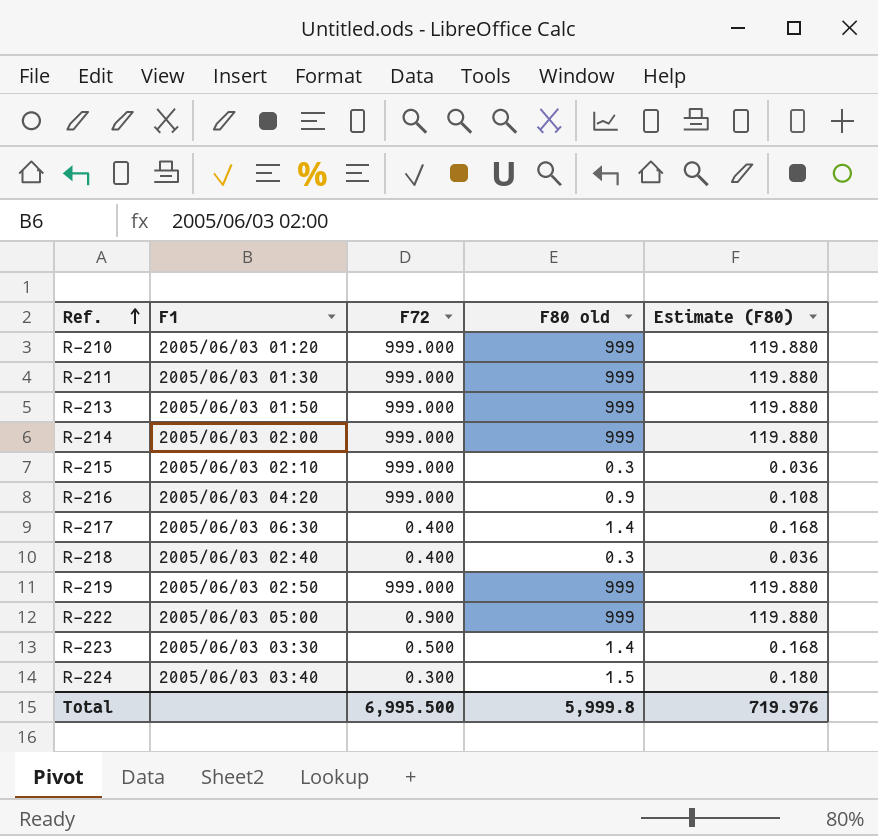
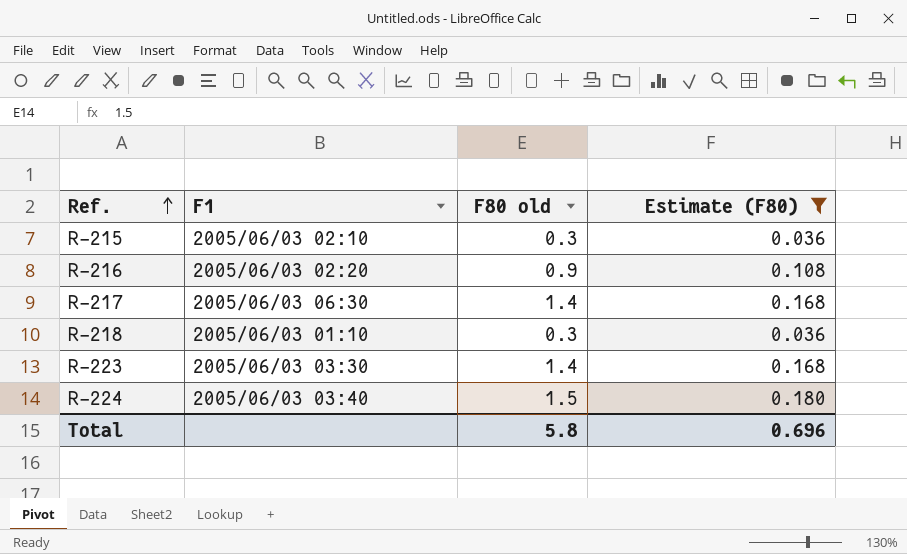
filter: none -> Estimate (F80) != 119.880
column F72 | position: 3 -> none
R-216 | F1: 2005/06/03 04:20 -> 2005/06/03 02:20
R-218 | F1: 2005/06/03 02:40 -> 2005/06/03 01:10
Total | F80 old: 5,999.8 -> 5.8
Total | Estimate (F80): 719.976 -> 0.696

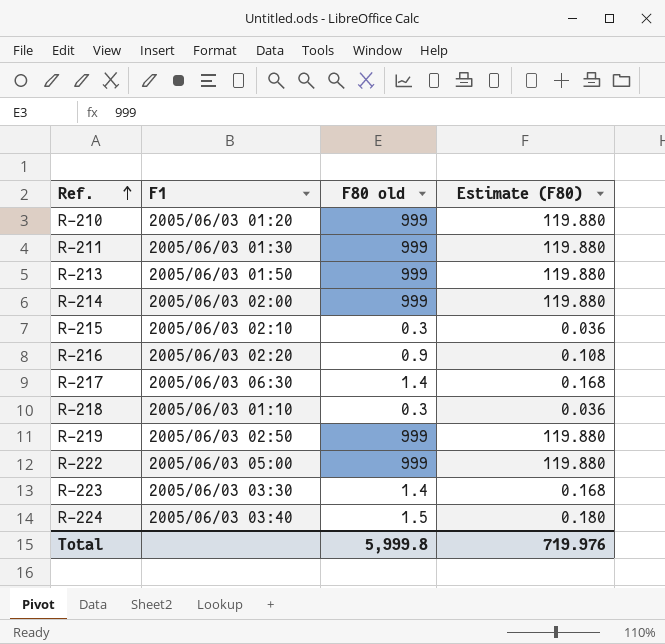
filter: Estimate (F80) != 119.880 -> none
Total | F80 old: 5.8 -> 5,999.8
Total | Estimate (F80): 0.696 -> 719.976

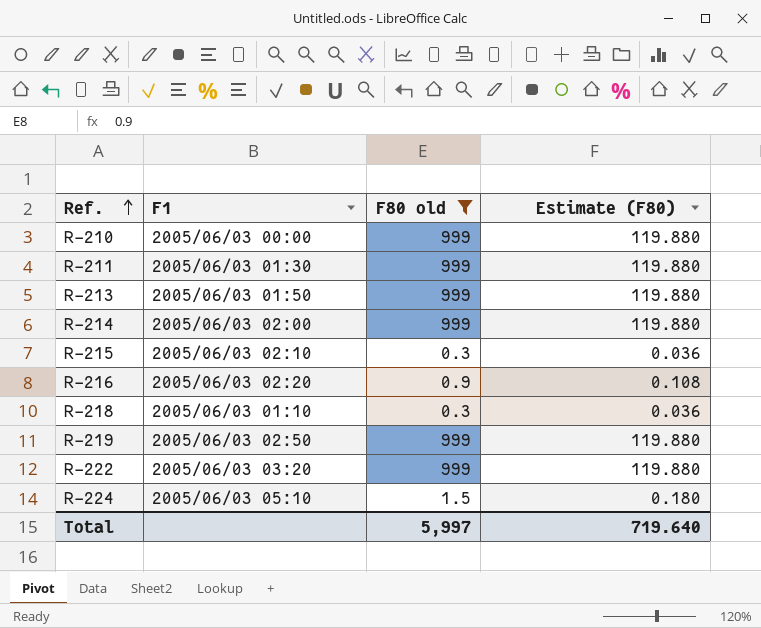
filter: none -> F80 old != 1.4
R-210 | F1: 2005/06/03 01:20 -> 2005/06/03 00:00
R-222 | F1: 2005/06/03 05:00 -> 2005/06/03 03:20
R-224 | F1: 2005/06/03 03:40 -> 2005/06/03 05:10
Total | F80 old: 5,999.8 -> 5,997
Total | Estimate (F80): 719.976 -> 719.640

